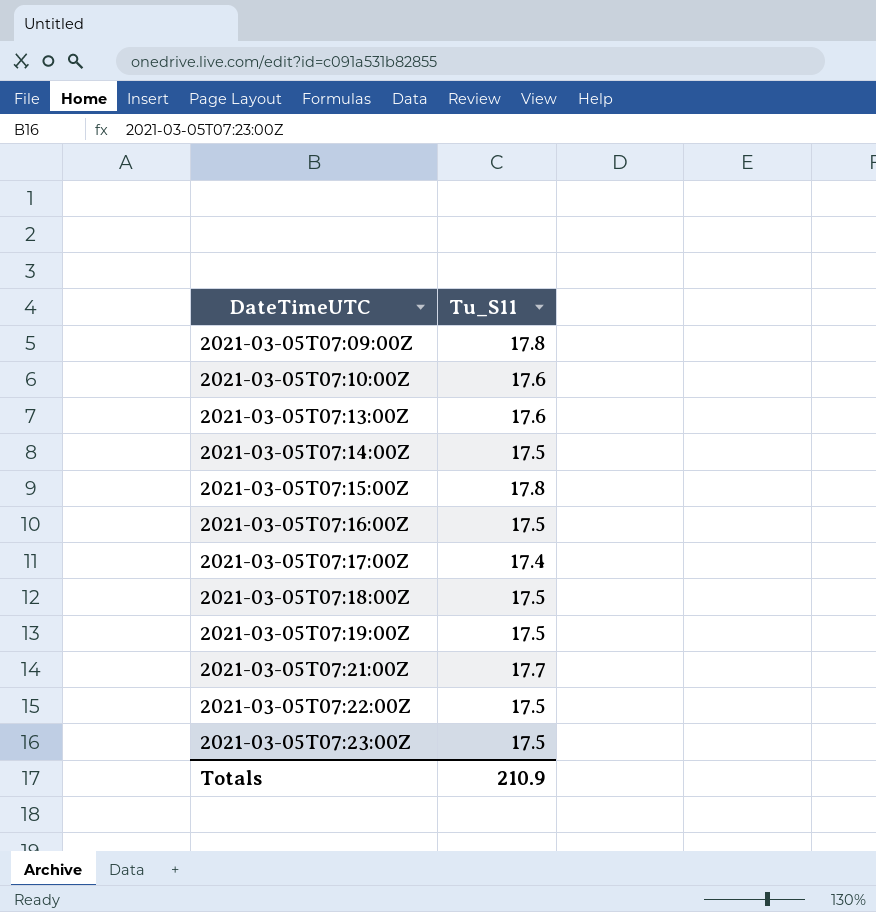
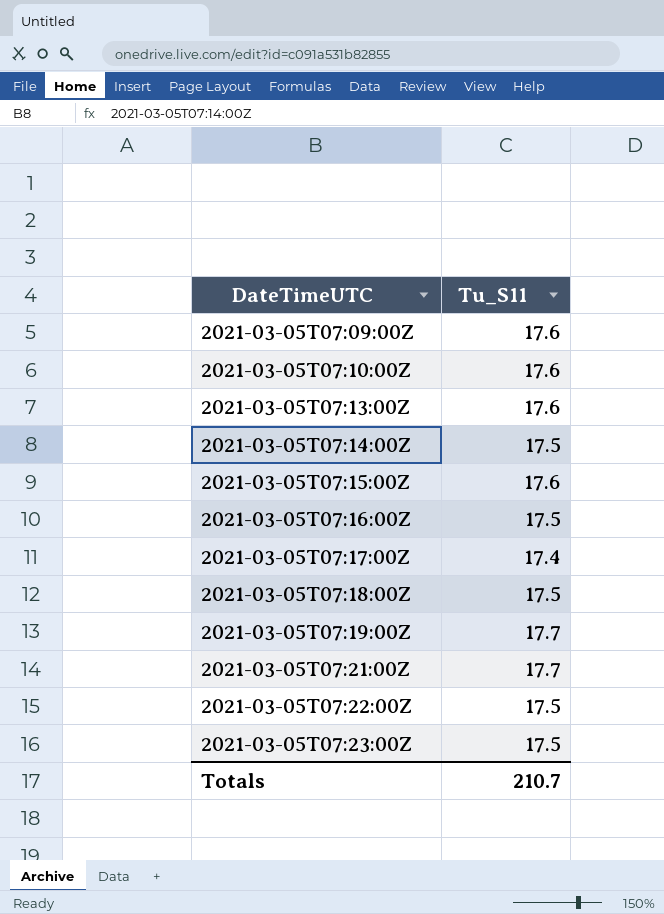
2021-03-05T07:09:00Z | Tu_S11: 17.8 -> 17.6
2021-03-05T07:15:00Z | Tu_S11: 17.8 -> 17.6
2021-03-05T07:19:00Z | Tu_S11: 17.5 -> 17.7
Totals | Tu_S11: 210.9 -> 210.7

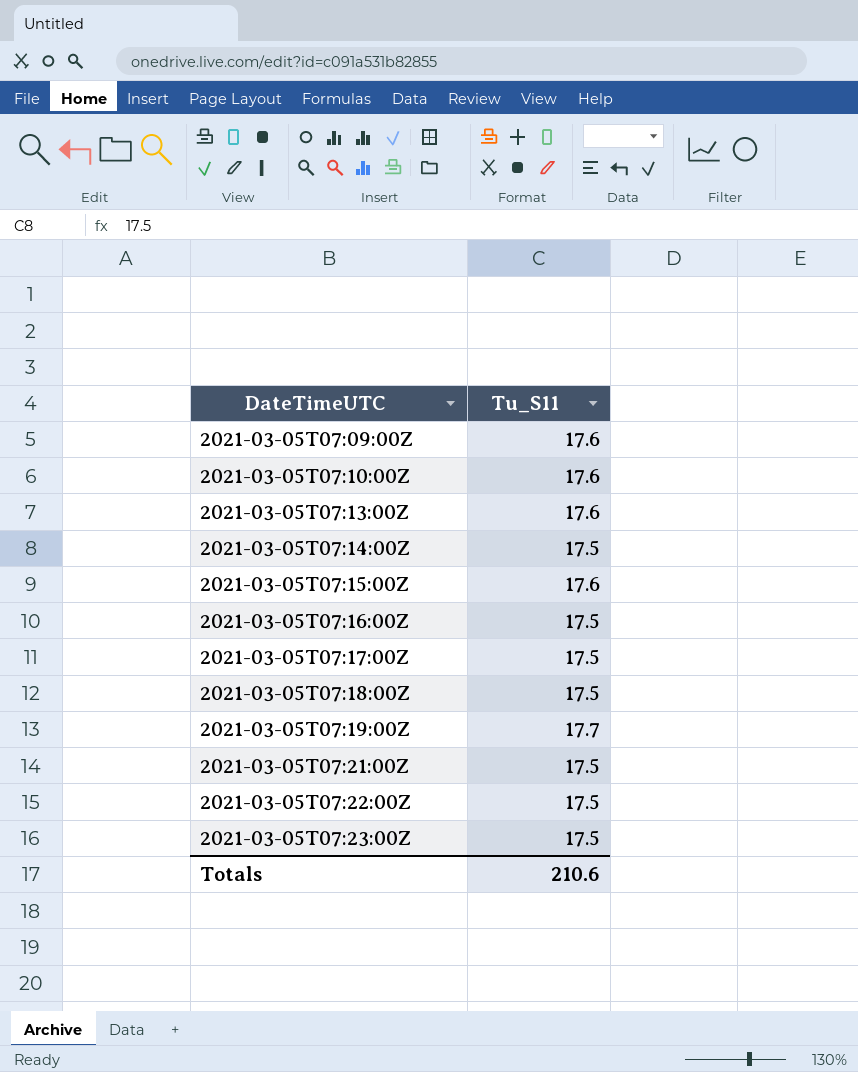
2021-03-05T07:17:00Z | Tu_S11: 17.4 -> 17.5
2021-03-05T07:21:00Z | Tu_S11: 17.7 -> 17.5
Totals | Tu_S11: 210.7 -> 210.6

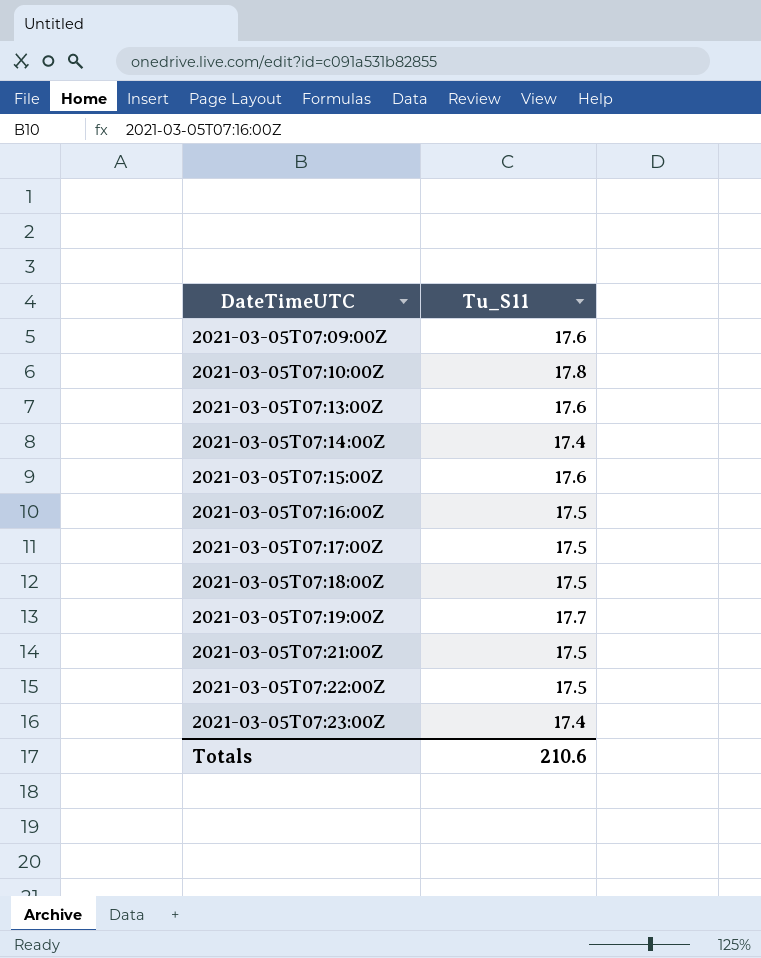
2021-03-05T07:10:00Z | Tu_S11: 17.6 -> 17.8
2021-03-05T07:14:00Z | Tu_S11: 17.5 -> 17.4
2021-03-05T07:23:00Z | Tu_S11: 17.5 -> 17.4

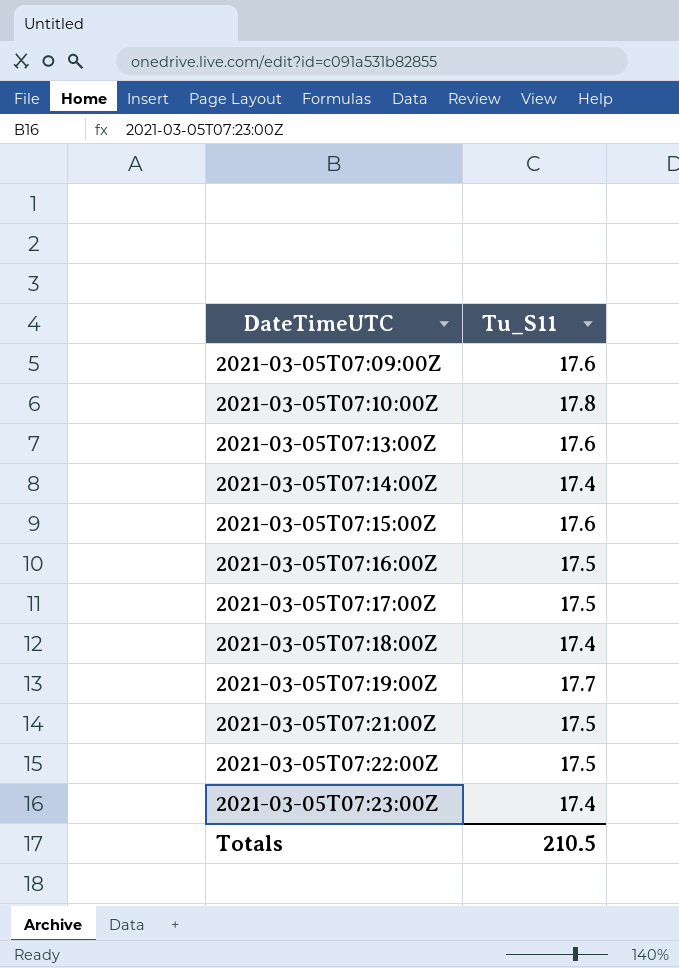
2021-03-05T07:18:00Z | Tu_S11: 17.5 -> 17.4
Totals | Tu_S11: 210.6 -> 210.5

